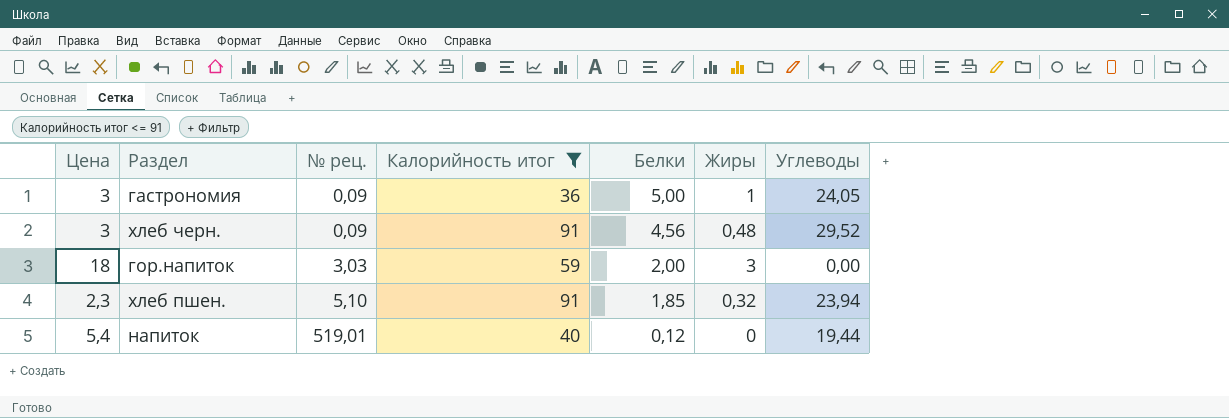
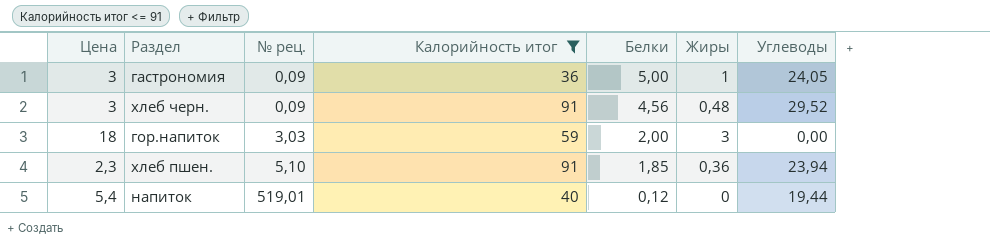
хлеб пшен. | Жиры: 0,32 -> 0,36

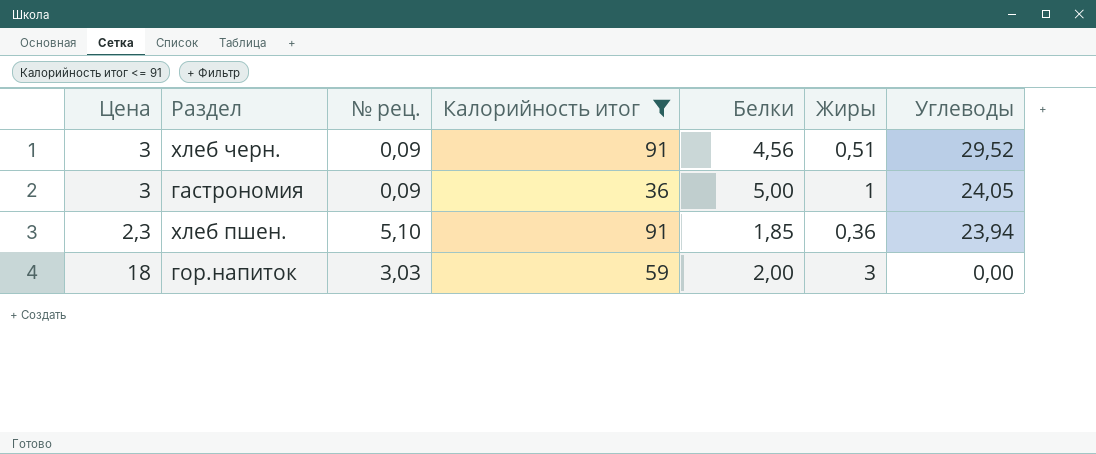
row order: № рец. ascending -> Углеводы descending
row напиток: 5,4 | 519,01 | 40 | 0,12 | 0 | 19,44 -> none
хлеб черн. | Жиры: 0,48 -> 0,51

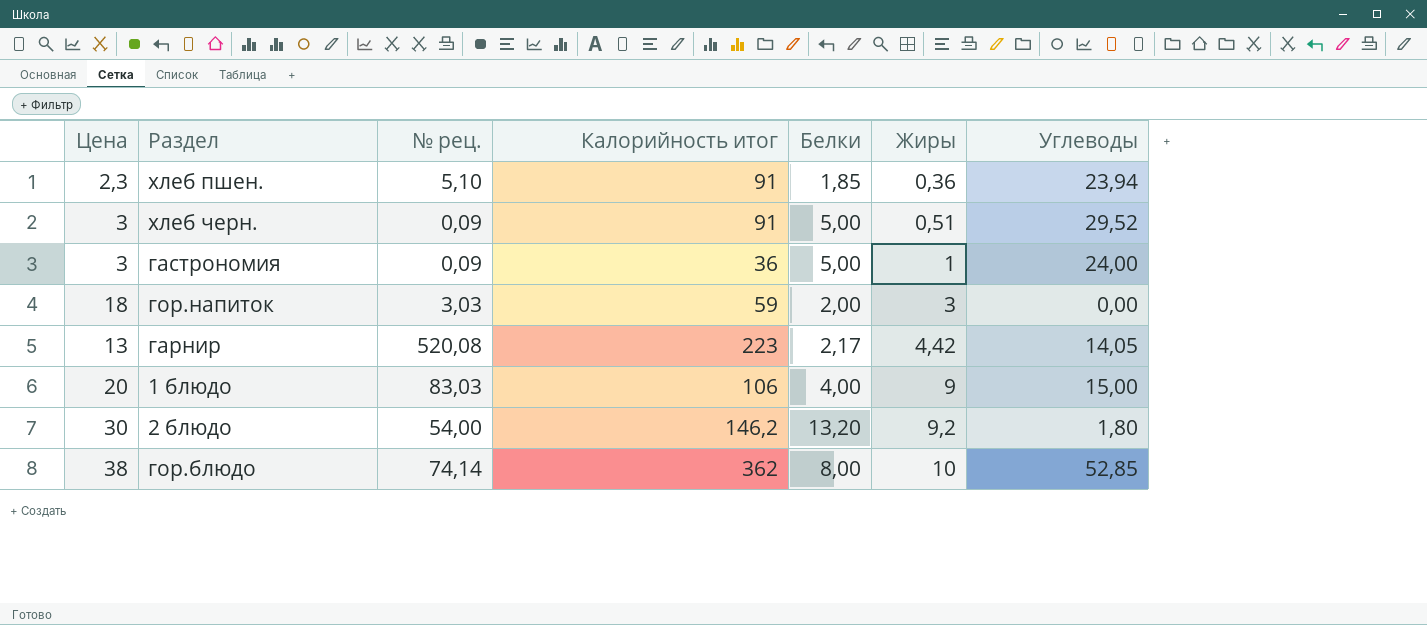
filter: Калорийность итог <= 91 -> none
row order: Углеводы descending -> Жиры ascending
хлеб черн. | Белки: 4,56 -> 5,00
гастрономия | Углеводы: 24,05 -> 24,00

